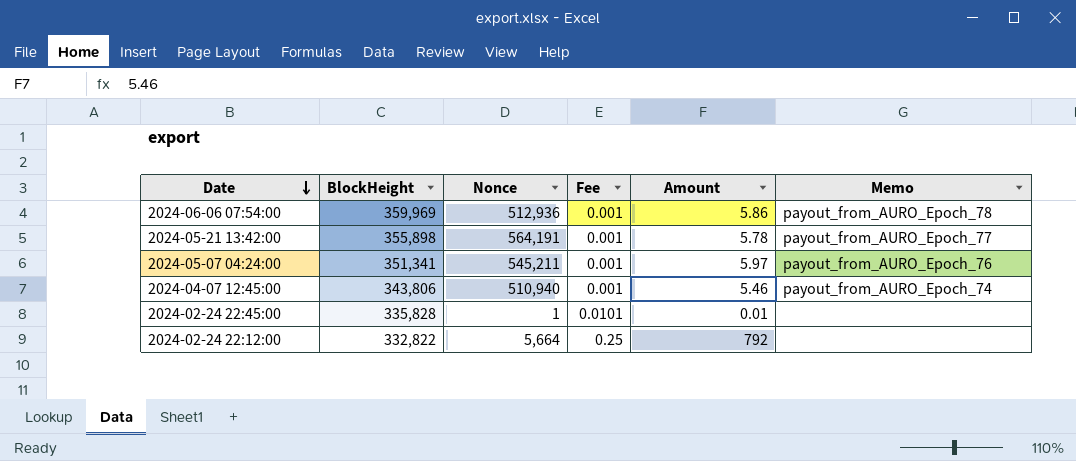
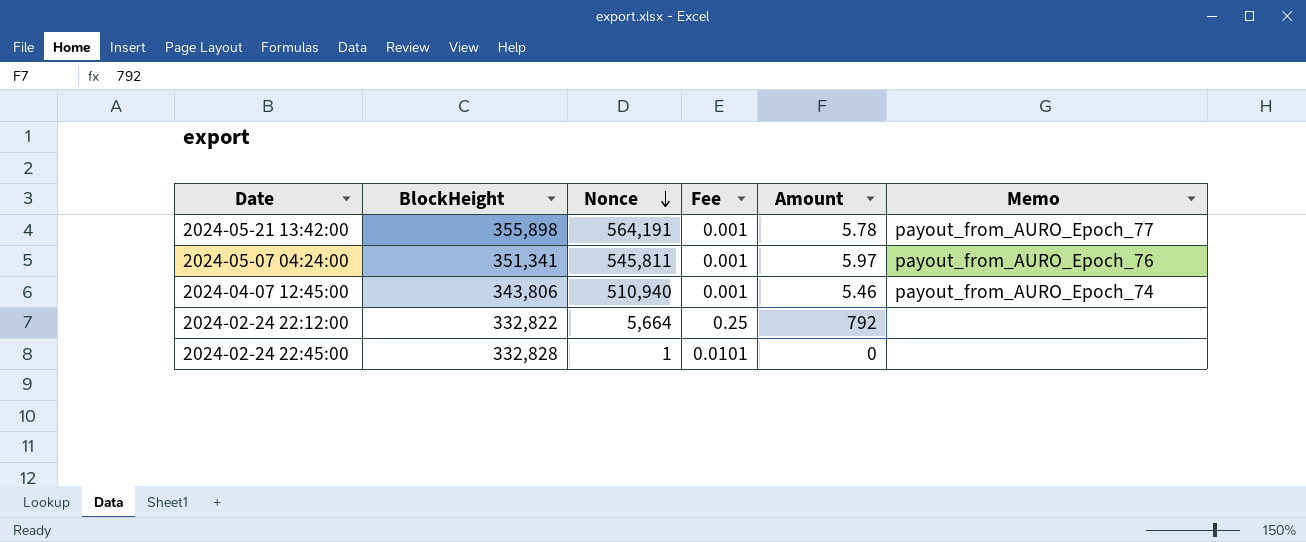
row order: Date descending -> Nonce descending
row 2024-06-06 07:54:00: 359,969 | 512,936 | 0.001 | 5.86 | payout_from_AURO_Epoch_78 -> none
2024-05-07 04:24:00 | Nonce: 545,211 -> 545,811
2024-02-24 22:45:00 | BlockHeight: 335,828 -> 332,828
2024-02-24 22:45:00 | Amount: 0.01 -> 0

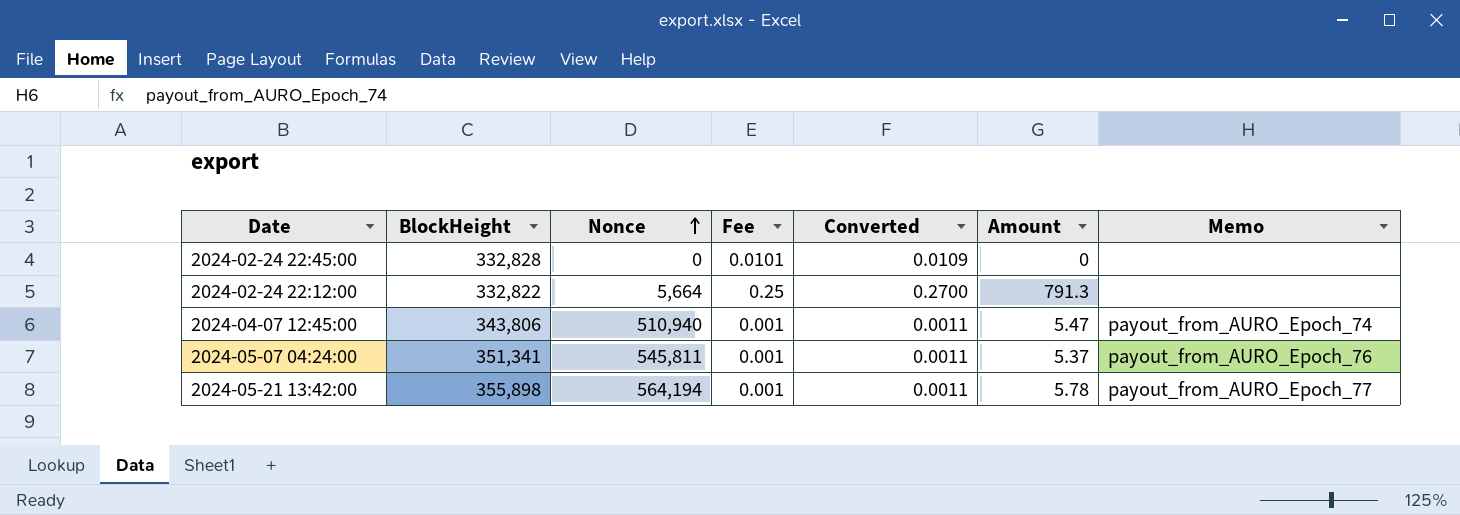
row order: Nonce descending -> Nonce ascending
column Converted | formula: none -> [Fee] * 1.08
2024-02-24 22:45:00 | Nonce: 1 -> 0
2024-02-24 22:12:00 | Amount: 792 -> 791.3
2024-04-07 12:45:00 | Amount: 5.46 -> 5.47
2024-05-07 04:24:00 | Amount: 5.97 -> 5.37
2024-05-21 13:42:00 | Nonce: 564,191 -> 564,194

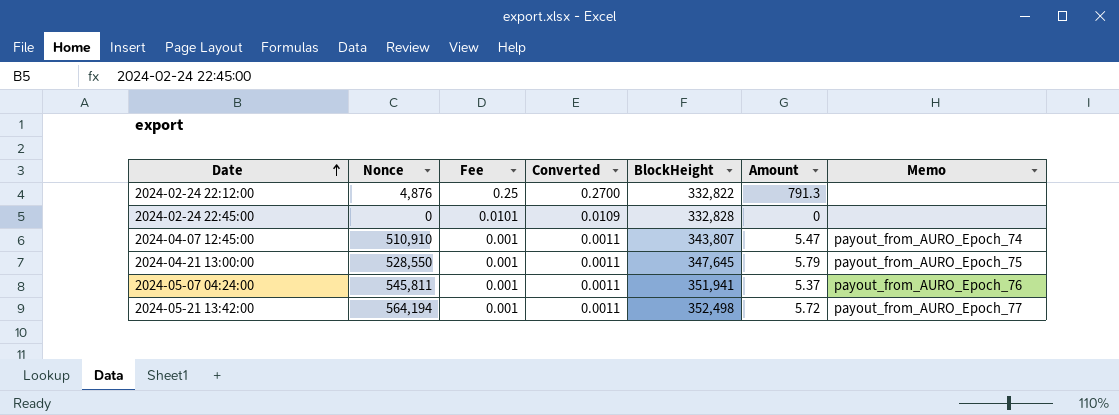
row order: Nonce ascending -> Date ascending
column BlockHeight | position: 2 -> 5
2024-02-24 22:12:00 | Nonce: 5,664 -> 4,876
2024-04-07 12:45:00 | Nonce: 510,940 -> 510,910
2024-04-07 12:45:00 | BlockHeight: 343,806 -> 343,807
row 2024-04-21 13:00:00: none -> 528,550 | 0.001 | 0.0011 | 347,645 | 5.79 | payout_from_AURO_Epoch_75
2024-05-07 04:24:00 | BlockHeight: 351,341 -> 351,941
2024-05-21 13:42:00 | BlockHeight: 355,898 -> 352,498
2024-05-21 13:42:00 | Amount: 5.78 -> 5.72

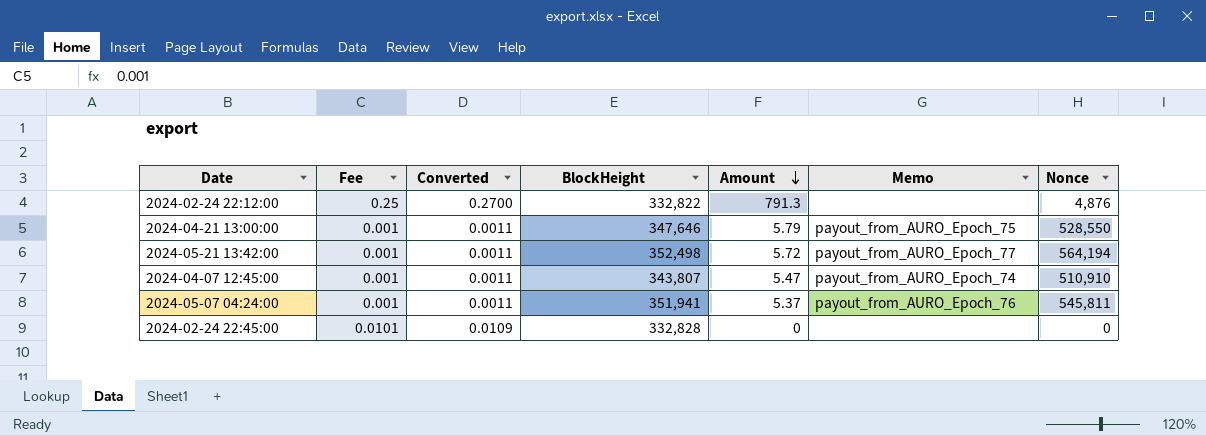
row order: Date ascending -> Amount descending
column Nonce | position: 2 -> 7
2024-04-21 13:00:00 | BlockHeight: 347,645 -> 347,646

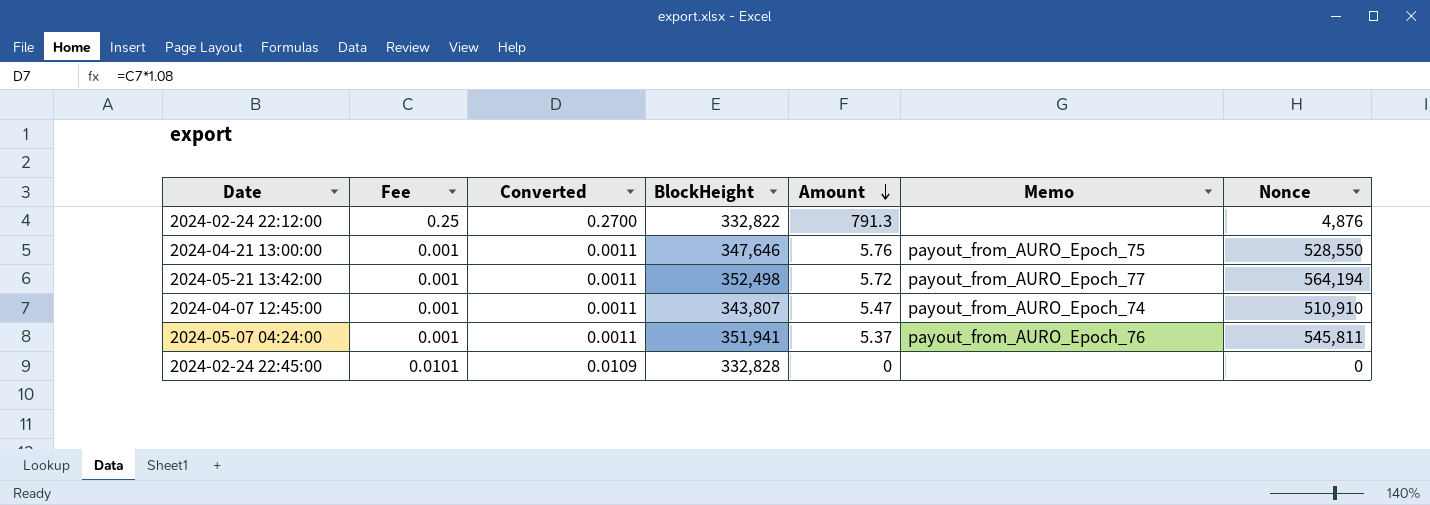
2024-04-21 13:00:00 | Amount: 5.79 -> 5.76

